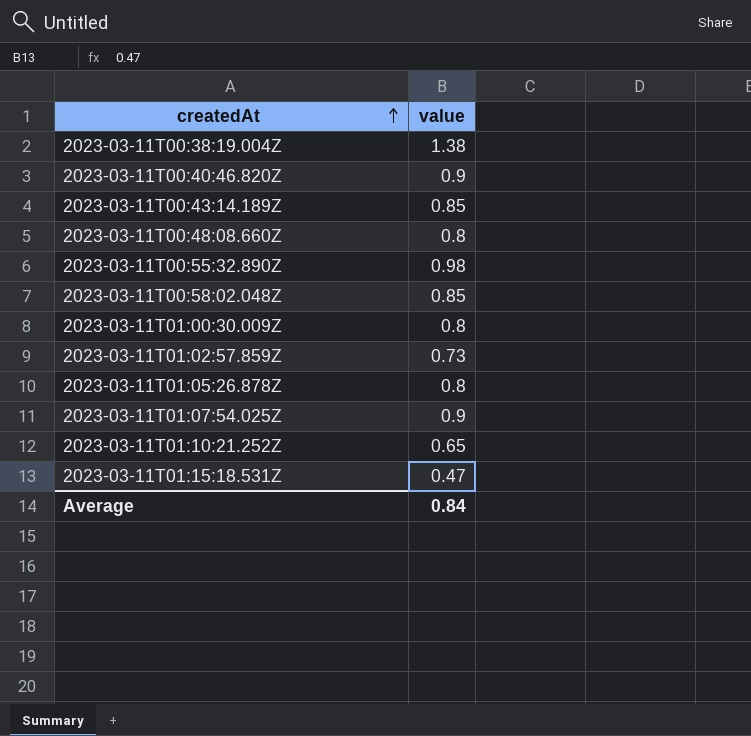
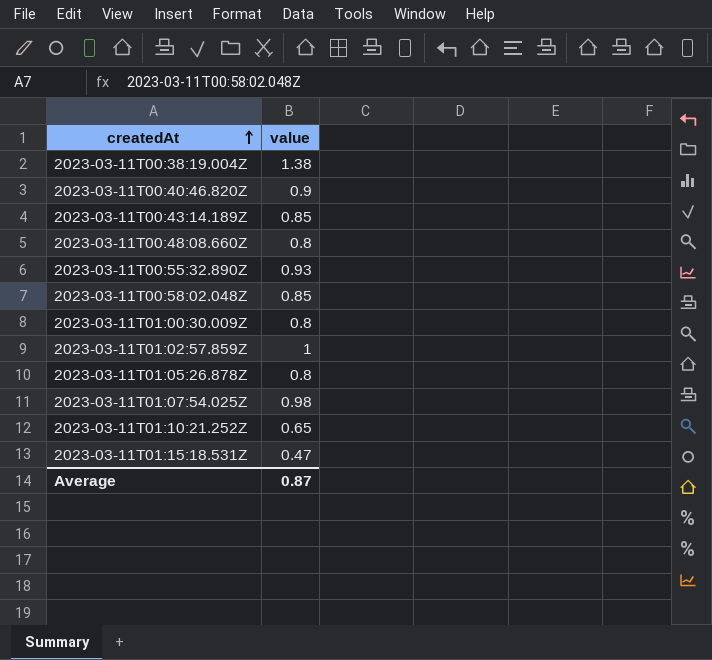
2023-03-11T00:55:32.890Z | value: 0.98 -> 0.93
2023-03-11T01:02:57.859Z | value: 0.73 -> 1
2023-03-11T01:07:54.025Z | value: 0.9 -> 0.98
Average | value: 0.84 -> 0.87

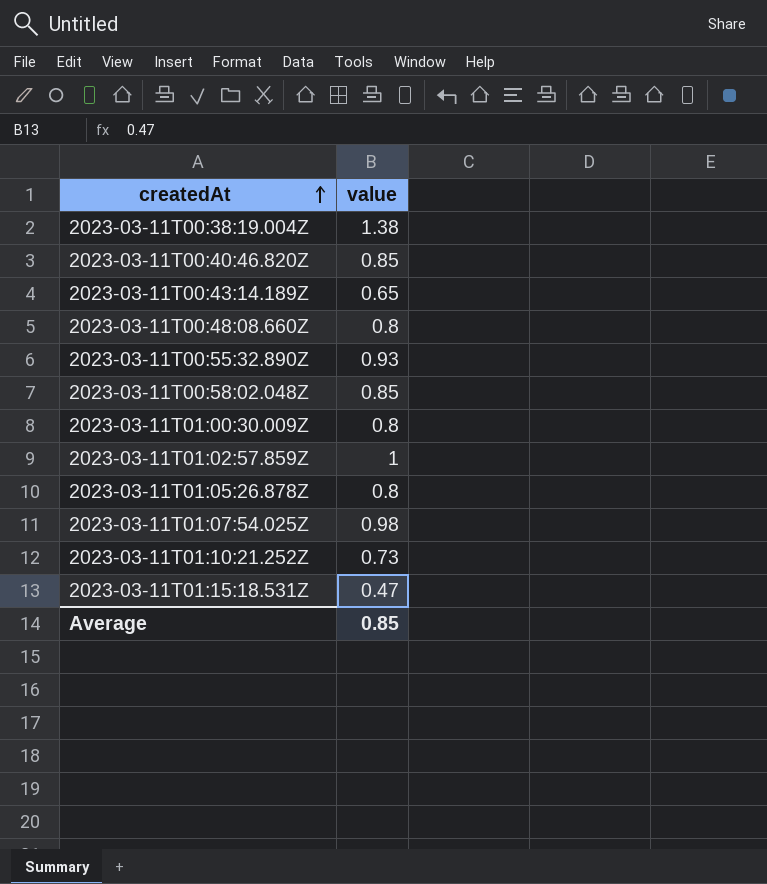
2023-03-11T00:40:46.820Z | value: 0.9 -> 0.85
2023-03-11T00:43:14.189Z | value: 0.85 -> 0.65
2023-03-11T01:10:21.252Z | value: 0.65 -> 0.73
Average | value: 0.87 -> 0.85

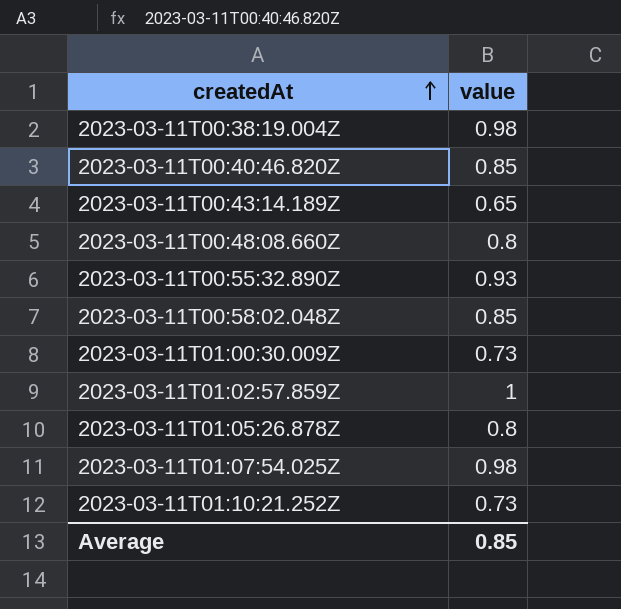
row 2023-03-11T01:15:18.531Z: 0.47 -> none
2023-03-11T00:38:19.004Z | value: 1.38 -> 0.98
2023-03-11T01:00:30.009Z | value: 0.8 -> 0.73

